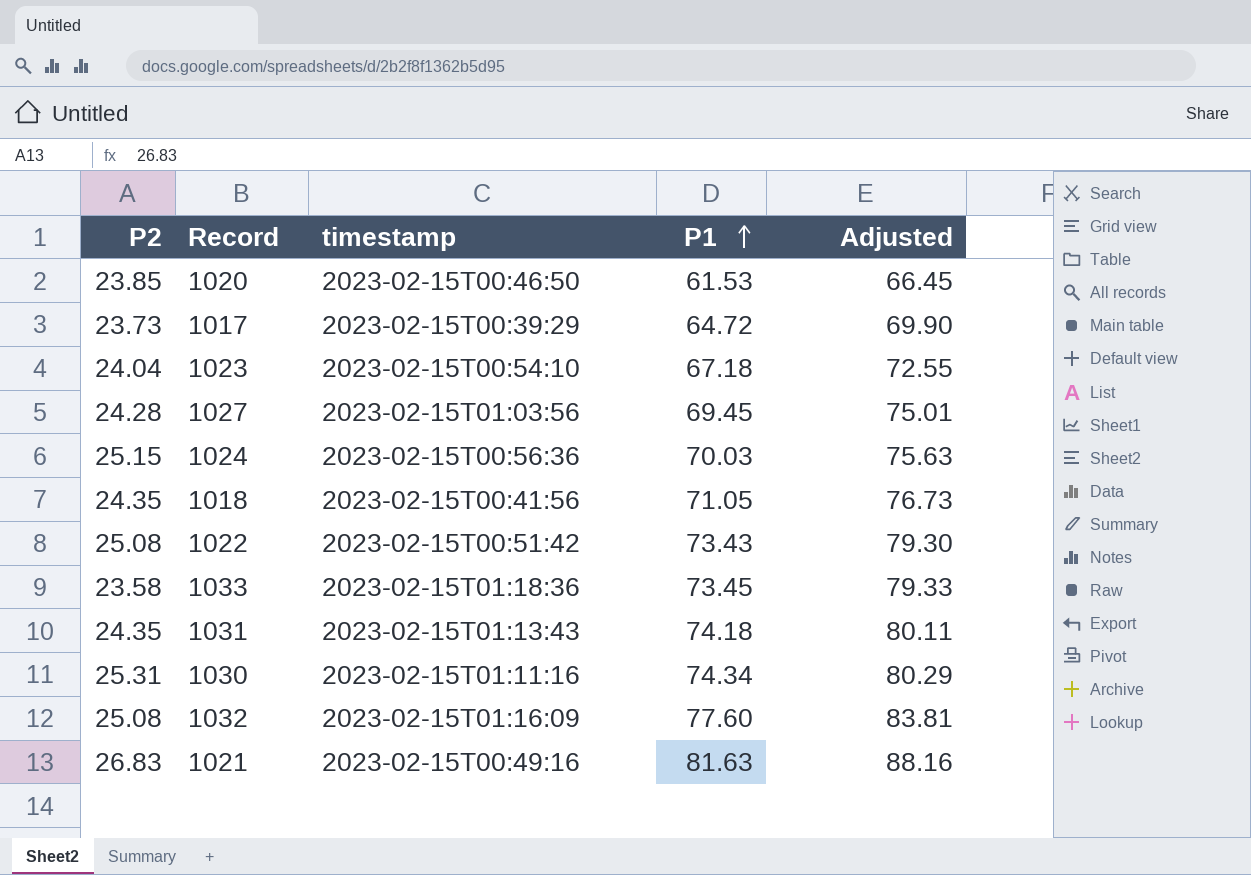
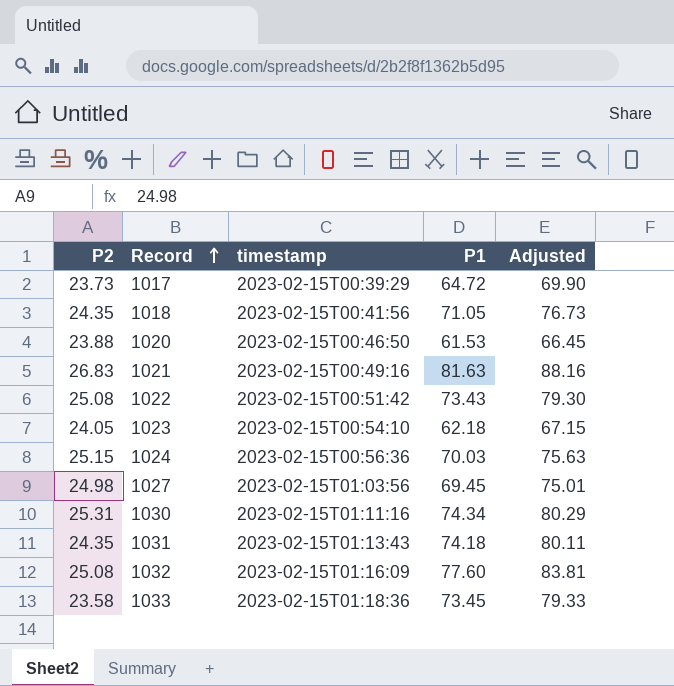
row order: P1 ascending -> Record ascending
1020 | P2: 23.85 -> 23.88
1023 | P2: 24.04 -> 24.05
1023 | P1: 67.18 -> 62.18
1023 | Adjusted: 72.55 -> 67.15
1027 | P2: 24.28 -> 24.98

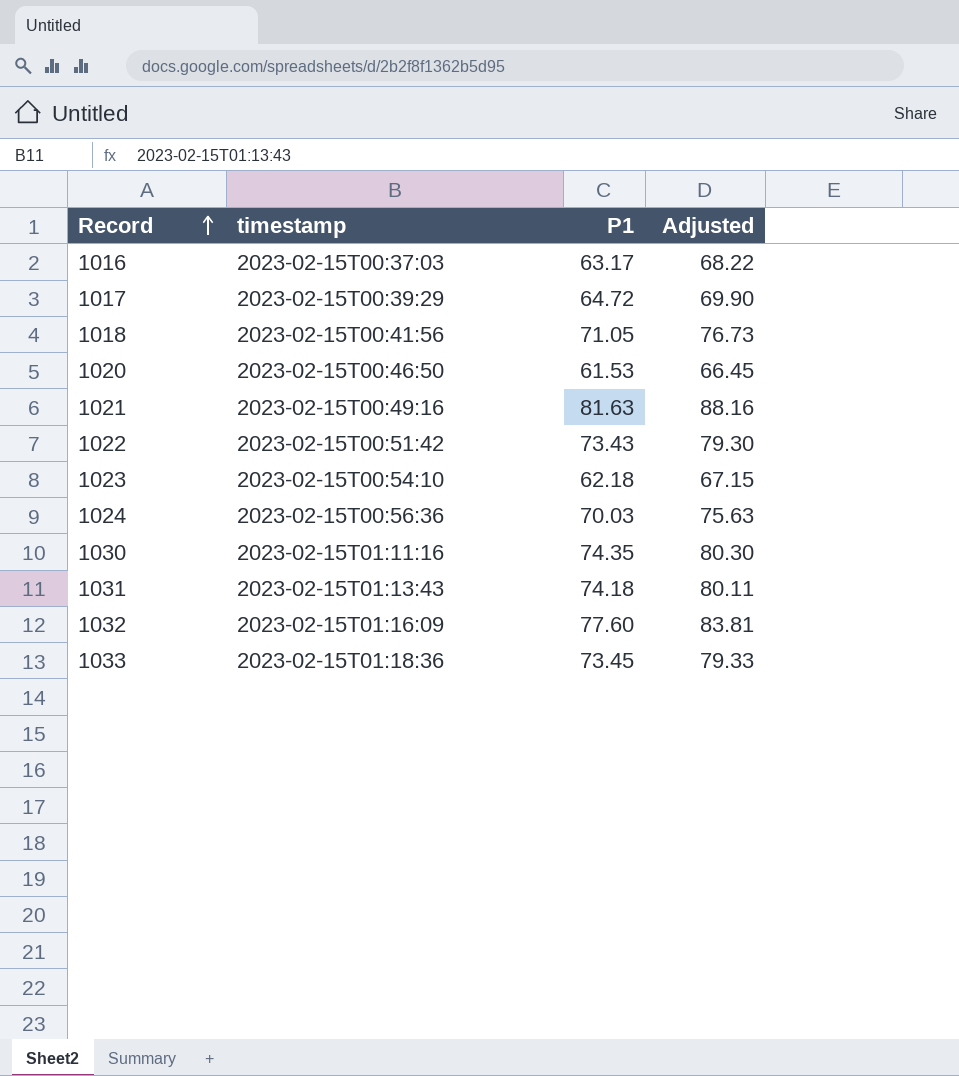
column P2 | position: 1 -> none
row 1027: 24.98 | 2023-02-15T01:03:56 | 69.45 | 75.01 -> none
row 1016: none -> 2023-02-15T00:37:03 | 63.17 | 68.22
1030 | P1: 74.34 -> 74.35
1030 | Adjusted: 80.29 -> 80.30

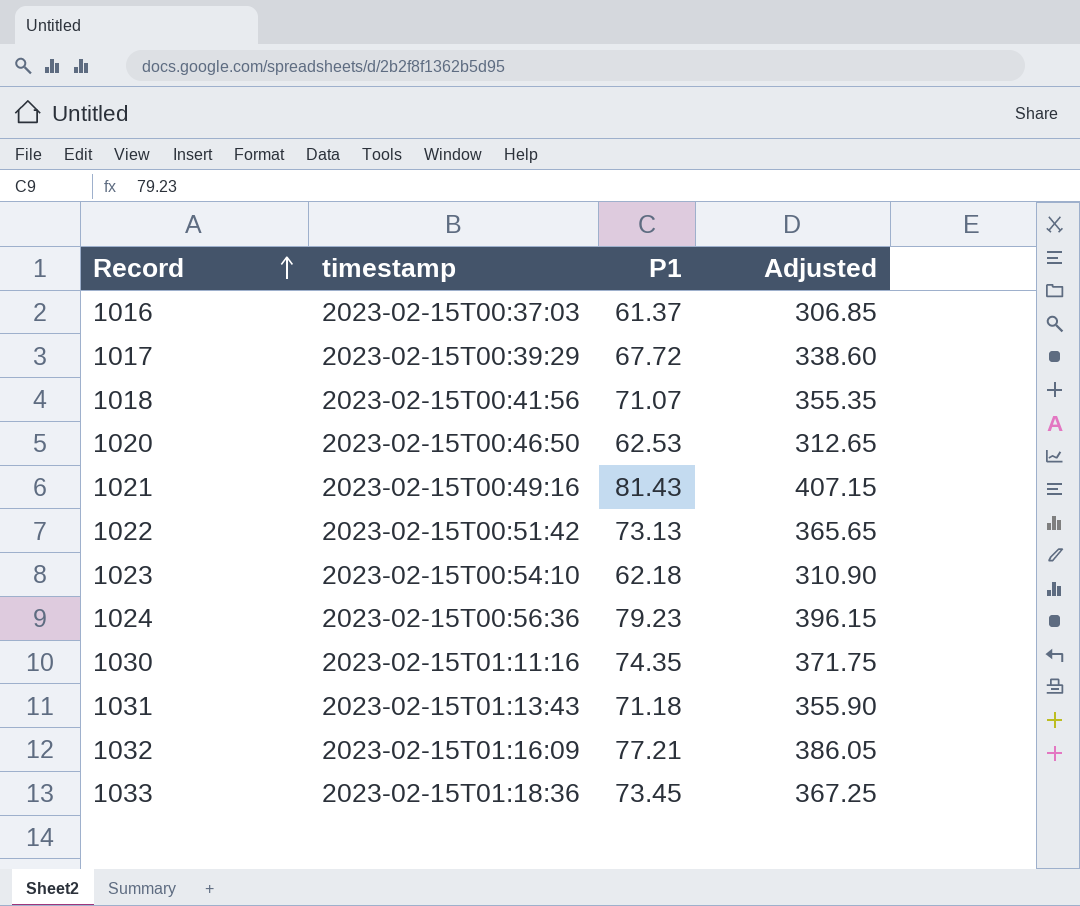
column Adjusted | formula: [P1] * 1.08 -> [P1] * 5
1016 | P1: 63.17 -> 61.37
1017 | P1: 64.72 -> 67.72
1018 | P1: 71.05 -> 71.07
1020 | P1: 61.53 -> 62.53
1021 | P1: 81.63 -> 81.43
1022 | P1: 73.43 -> 73.13
1024 | P1: 70.03 -> 79.23
1031 | P1: 74.18 -> 71.18
1032 | P1: 77.60 -> 77.21

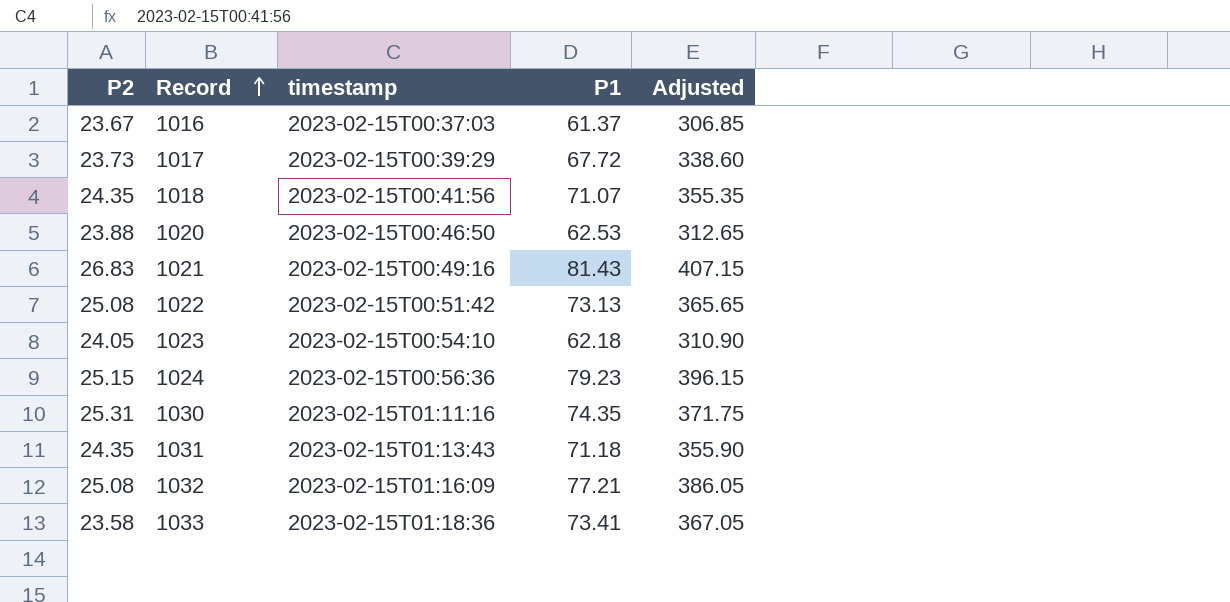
column P2 | position: none -> 1
1033 | P1: 73.45 -> 73.41
1033 | Adjusted: 367.25 -> 367.05

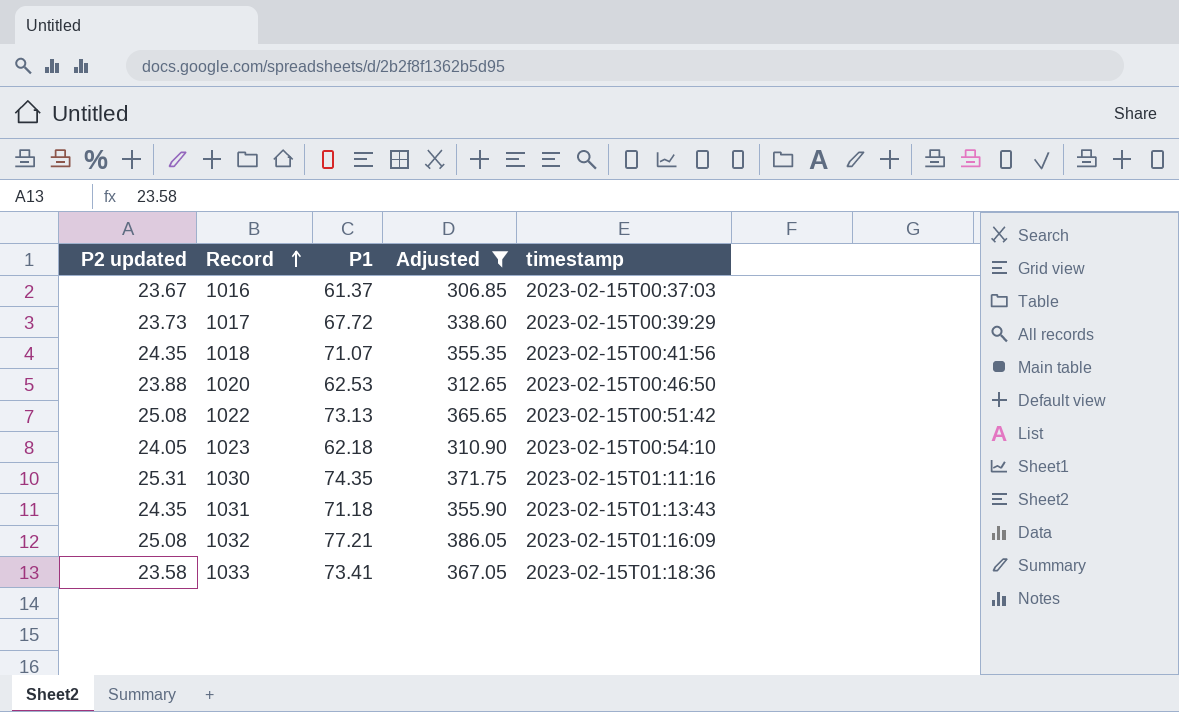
filter: none -> Adjusted <= 386.05
column name: P2 -> P2 updated
column timestamp | position: 3 -> 5

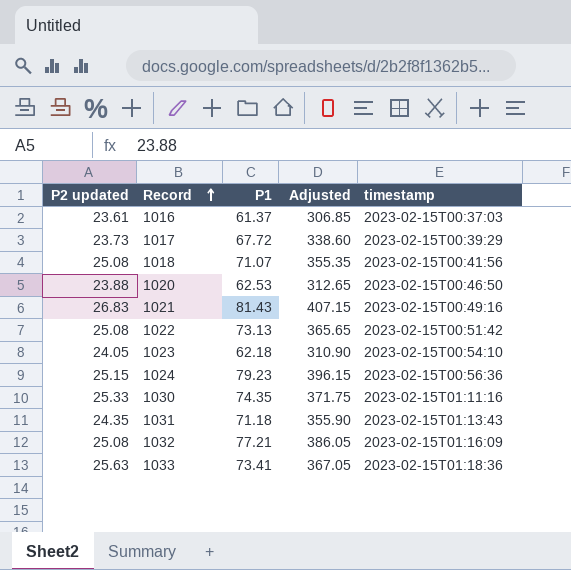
filter: Adjusted <= 386.05 -> none
1016 | P2 updated: 23.67 -> 23.61
1018 | P2 updated: 24.35 -> 25.08
1030 | P2 updated: 25.31 -> 25.33
1033 | P2 updated: 23.58 -> 25.63

